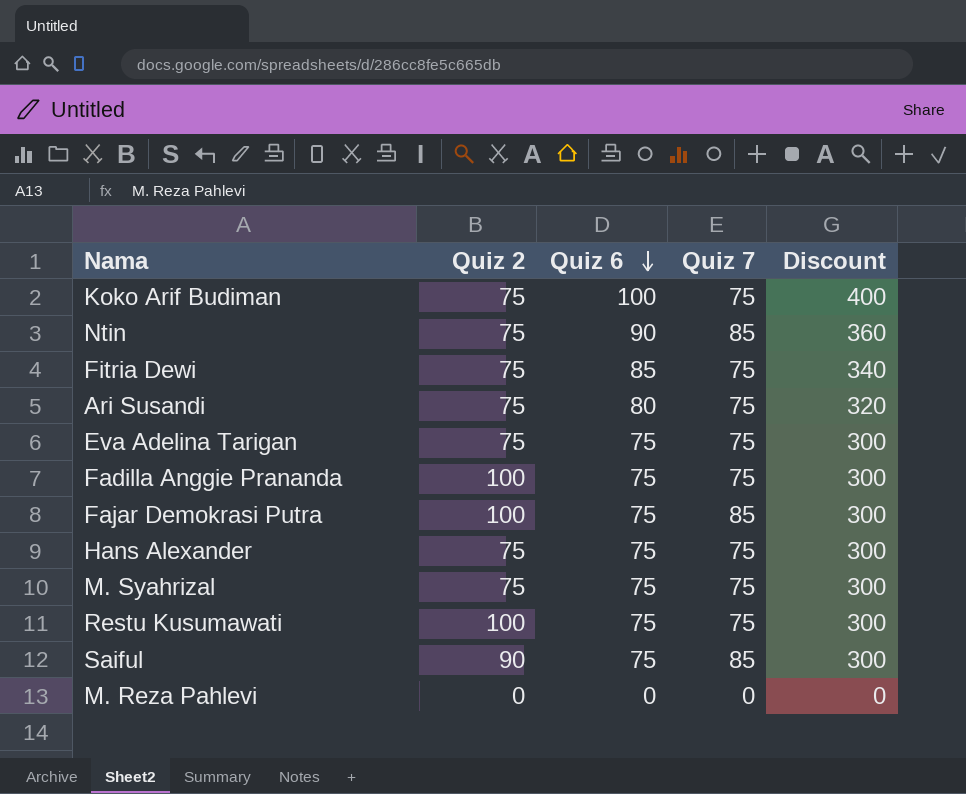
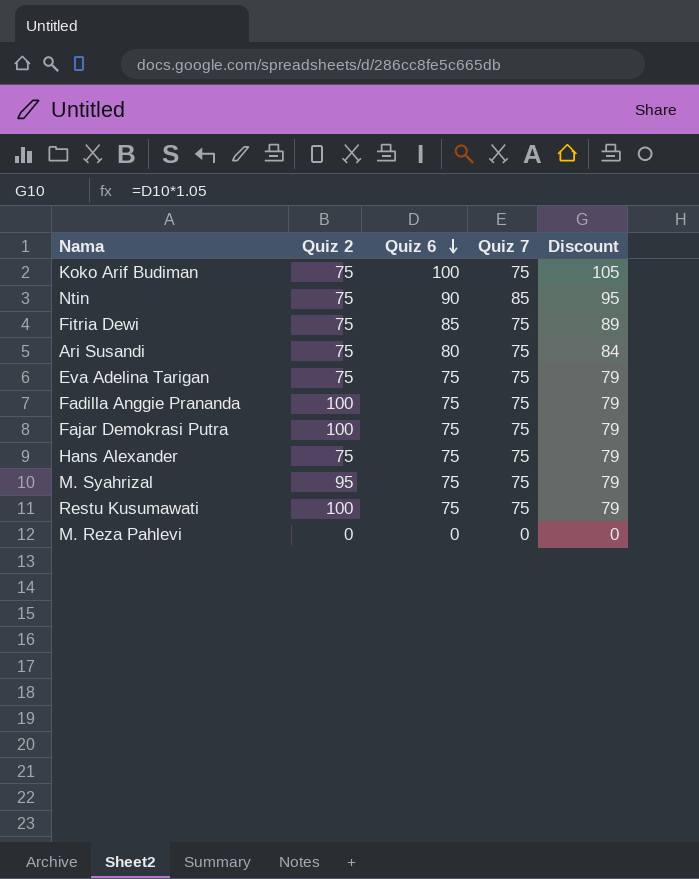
column Discount | formula: [Quiz 6] * 4 -> [Quiz 6] * 1.05
row Saiful: 90 | 75 | 85 | 300 -> none
Fajar Demokrasi Putra | Quiz 7: 85 -> 75
M. Syahrizal | Quiz 2: 75 -> 95

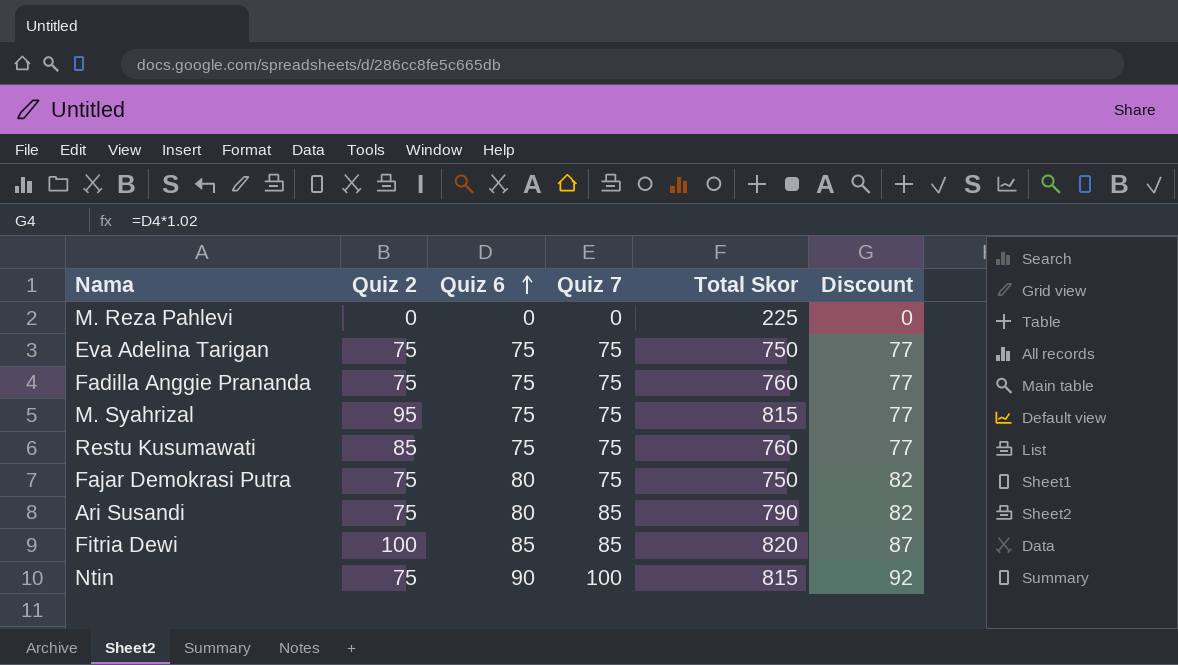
row order: Quiz 6 descending -> Quiz 6 ascending
column Total Skor | position: none -> 5
column Discount | formula: [Quiz 6] * 1.05 -> [Quiz 6] * 1.02
row Koko Arif Budiman: 75 | 100 | 75 | 105 -> none
row Hans Alexander: 75 | 75 | 75 | 79 -> none
Fadilla Anggie Prananda | Quiz 2: 100 -> 75
Restu Kusumawati | Quiz 2: 100 -> 85
Fajar Demokrasi Putra | Quiz 2: 100 -> 75
Fajar Demokrasi Putra | Quiz 6: 75 -> 80
Ari Susandi | Quiz 7: 75 -> 85
Fitria Dewi | Quiz 2: 75 -> 100
Fitria Dewi | Quiz 7: 75 -> 85
Ntin | Quiz 7: 85 -> 100

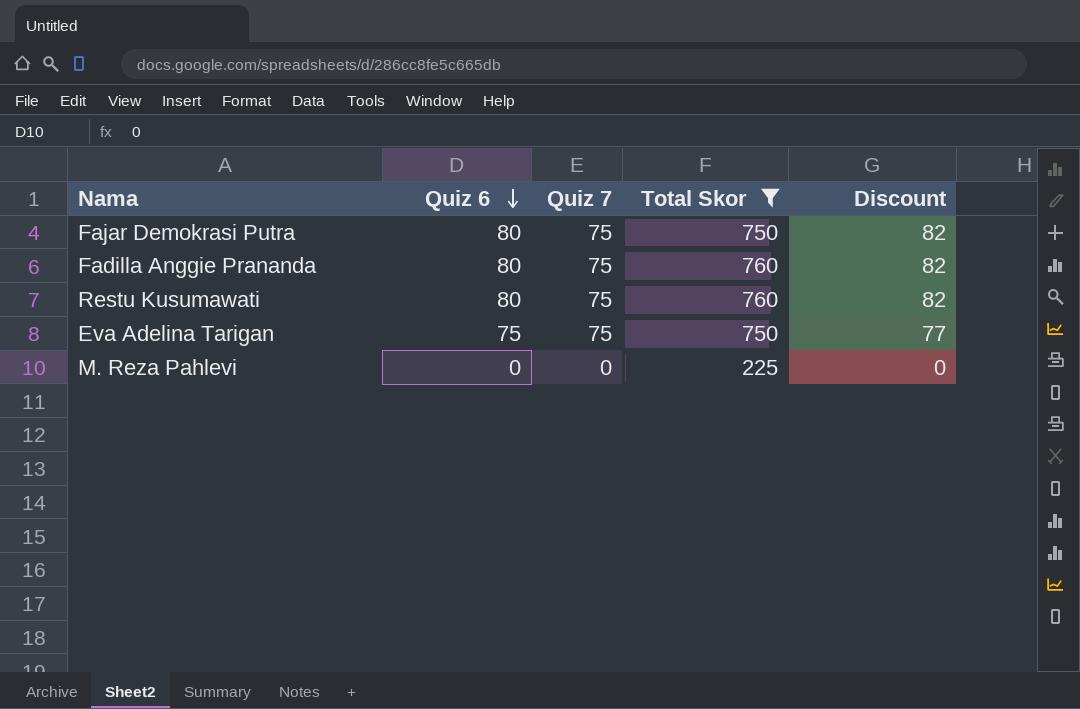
filter: none -> Total Skor <= 760
row order: Quiz 6 ascending -> Quiz 6 descending
column Quiz 2 | position: 2 -> none
Fadilla Anggie Prananda | Quiz 6: 75 -> 80
Fadilla Anggie Prananda | Discount: 77 -> 82
Restu Kusumawati | Quiz 6: 75 -> 80
Restu Kusumawati | Discount: 77 -> 82

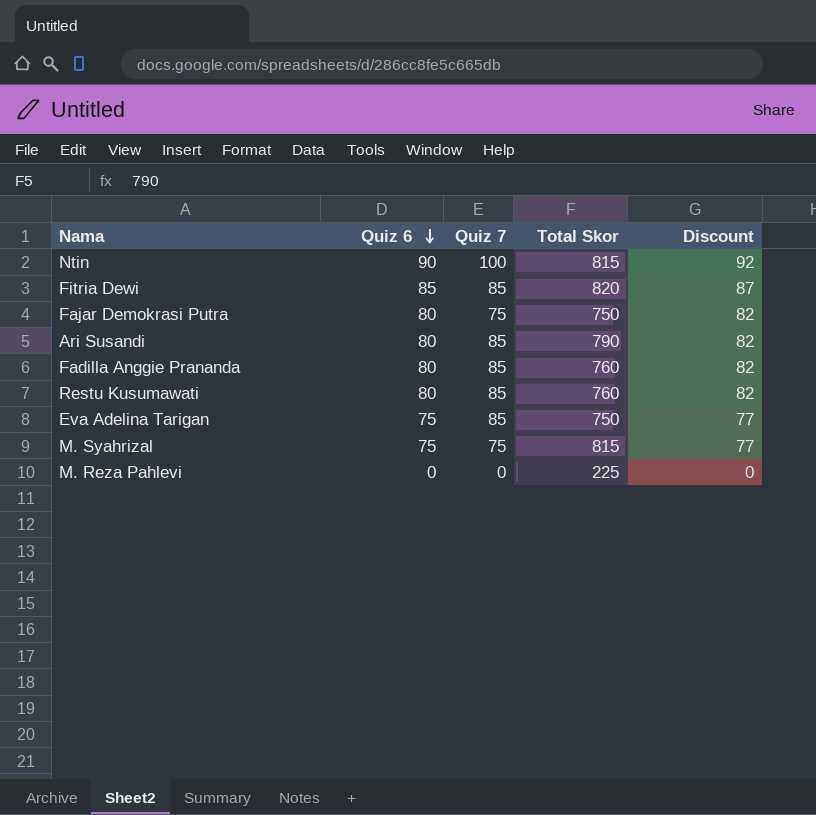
filter: Total Skor <= 760 -> none
Fadilla Anggie Prananda | Quiz 7: 75 -> 85
Restu Kusumawati | Quiz 7: 75 -> 85
Eva Adelina Tarigan | Quiz 7: 75 -> 85

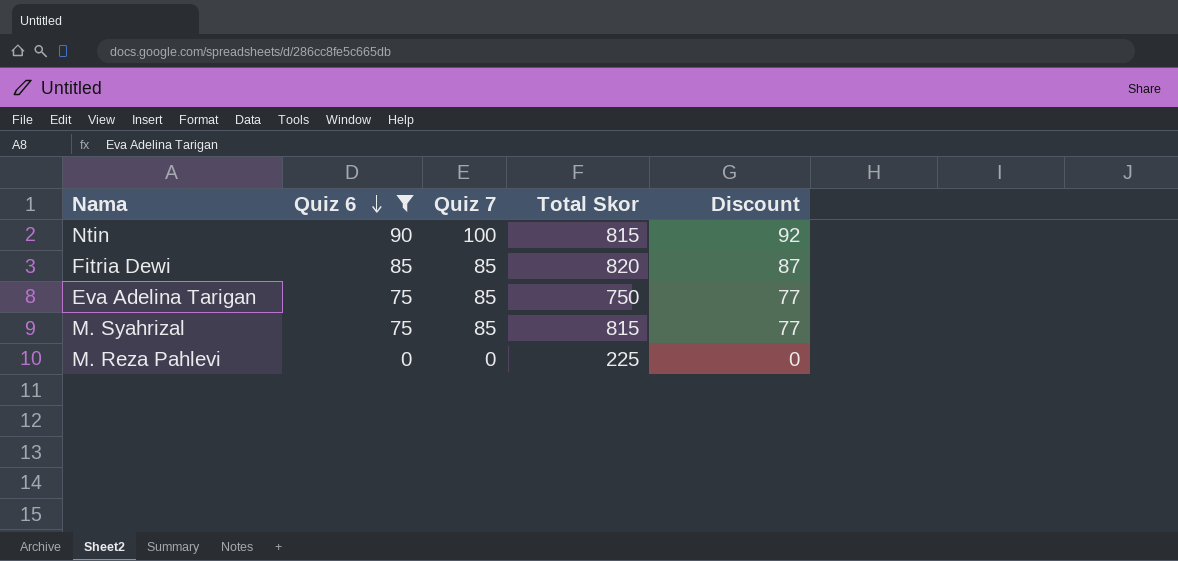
filter: none -> Quiz 6 != 80
M. Syahrizal | Quiz 7: 75 -> 85

